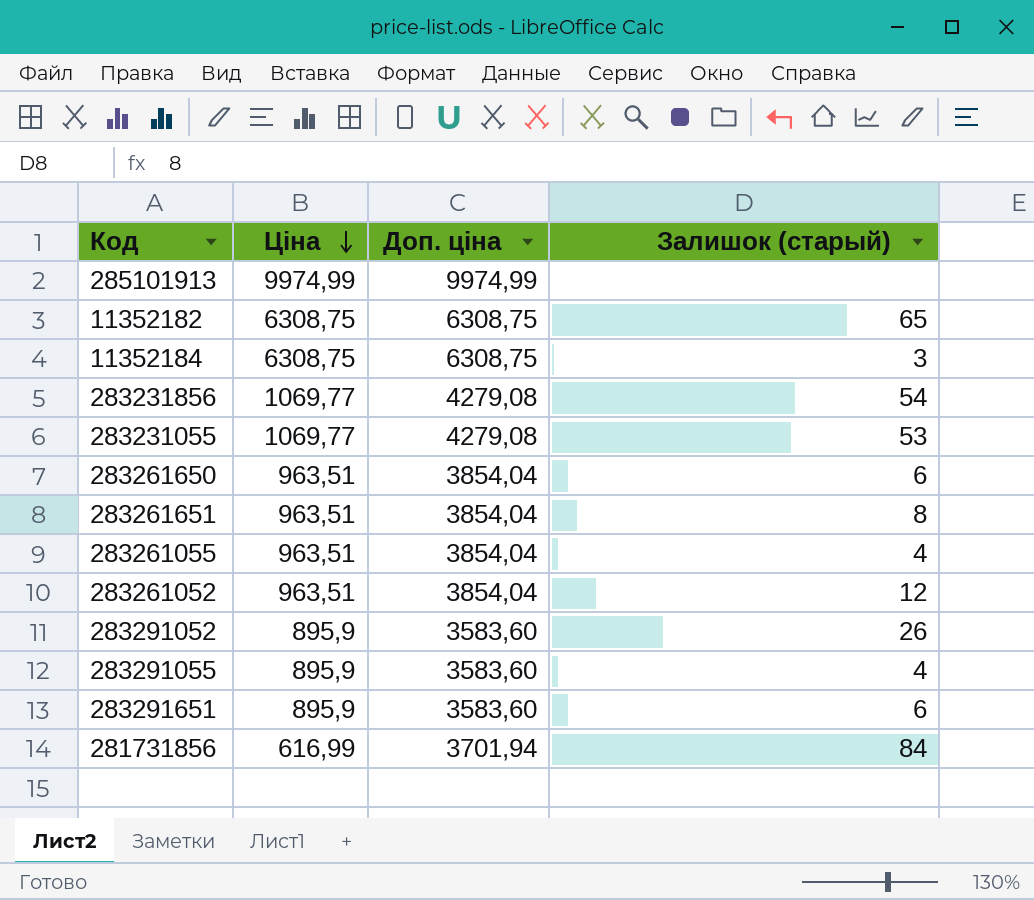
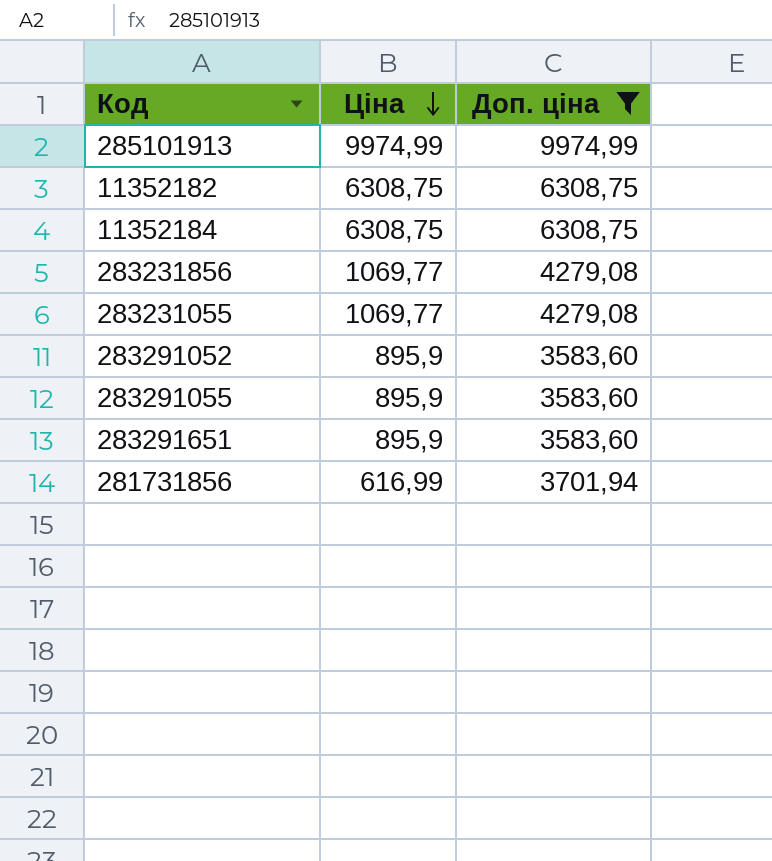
filter: none -> Доп. ціна != 3854,04
column Залишок (старый) | position: 4 -> none

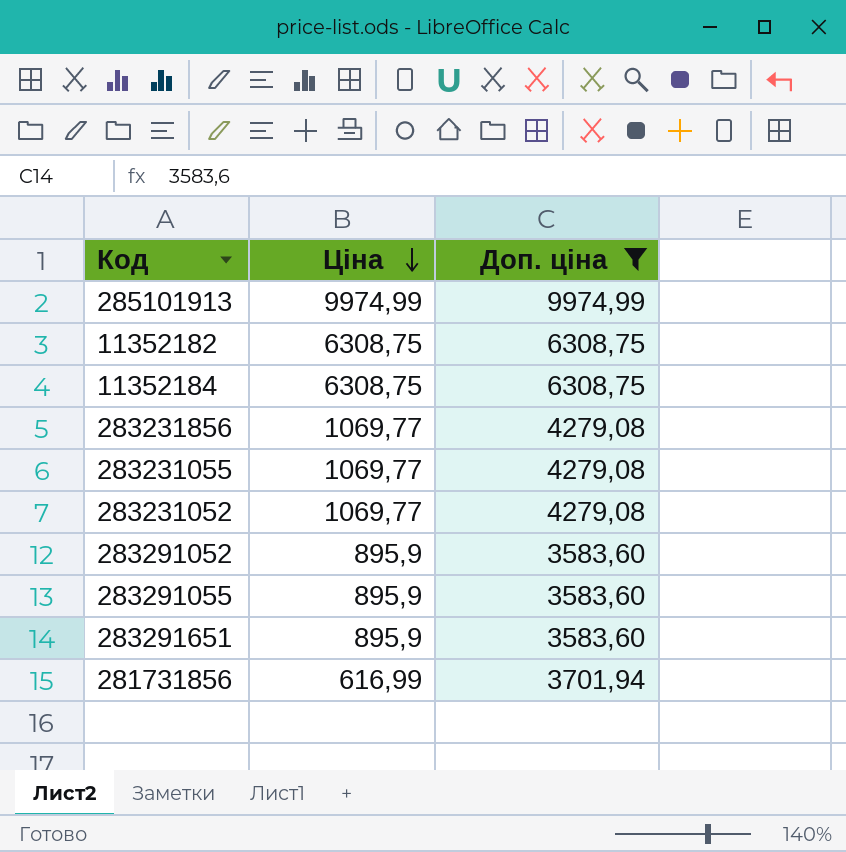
row 283231052: none -> 1069,77 | 4279,08

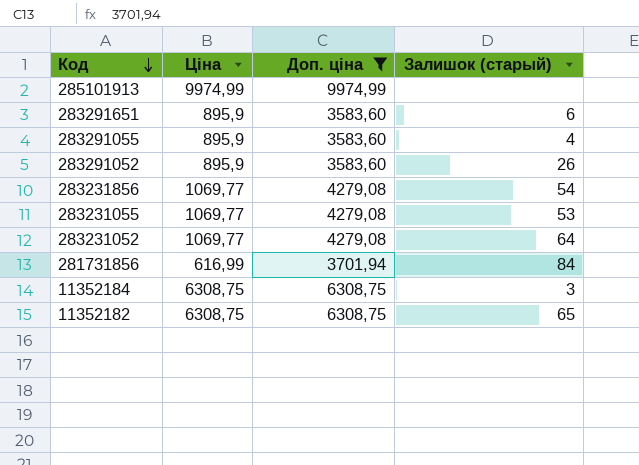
row order: Ціна descending -> Код descending
column Залишок (старый) | position: none -> 4

